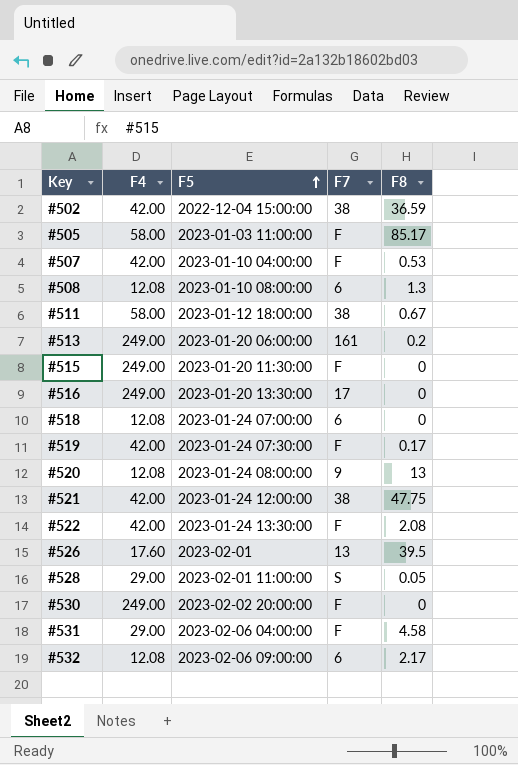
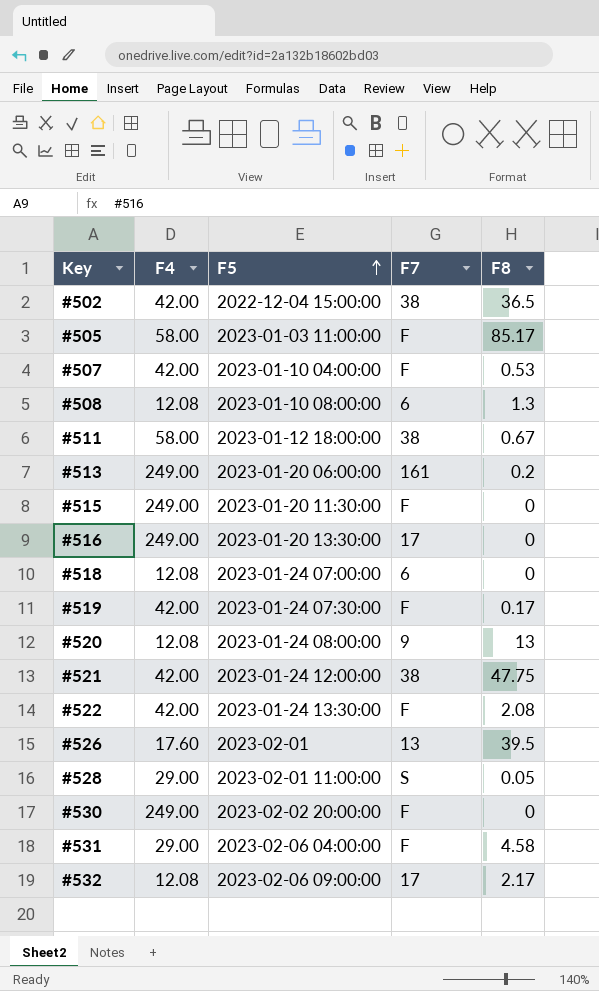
#502 | F8: 36.59 -> 36.5
#532 | F7: 6 -> 17

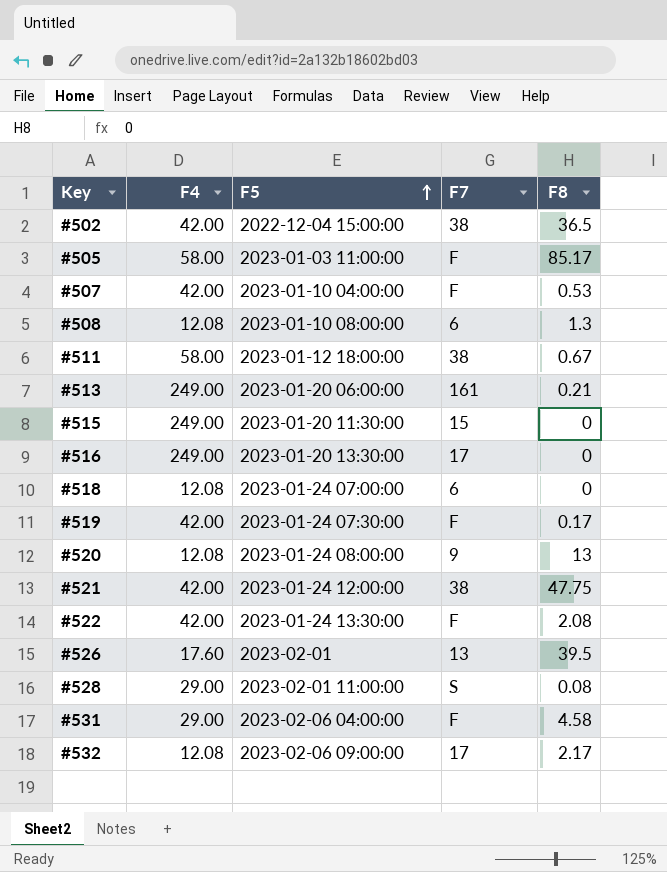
row #530: 249.00 | 2023-02-02 20:00:00 | F | 0 -> none
#513 | F8: 0.2 -> 0.21
#515 | F7: F -> 15
#528 | F8: 0.05 -> 0.08

